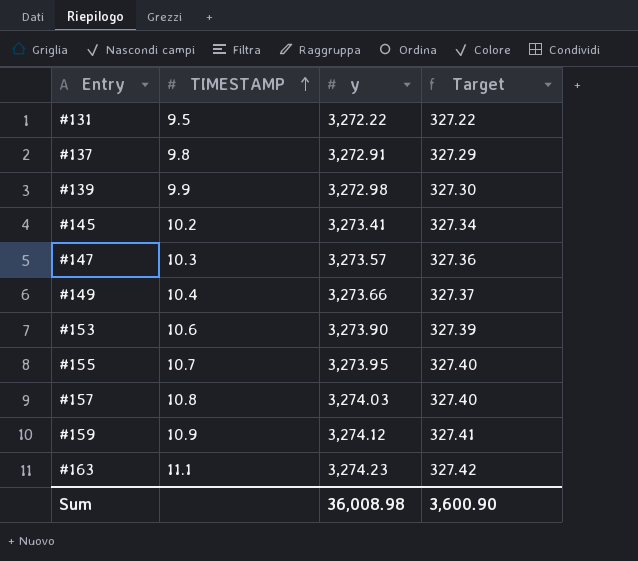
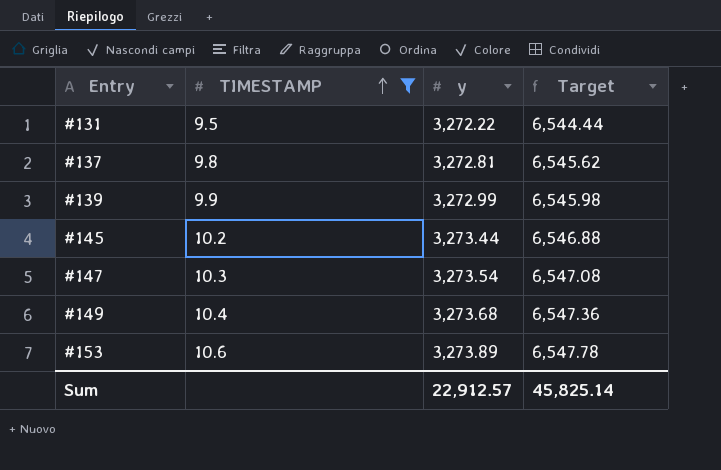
filter: none -> TIMESTAMP <= 10.6
column Target | formula: [y] * 0.1 -> [y] * 2
#137 | y: 3,272.91 -> 3,272.81
#139 | y: 3,272.98 -> 3,272.99
#145 | y: 3,273.41 -> 3,273.44
#147 | y: 3,273.57 -> 3,273.54
#149 | y: 3,273.66 -> 3,273.68
#153 | y: 3,273.90 -> 3,273.89
Sum | y: 36,008.98 -> 22,912.57
Sum | Target: 3,600.90 -> 45,825.14

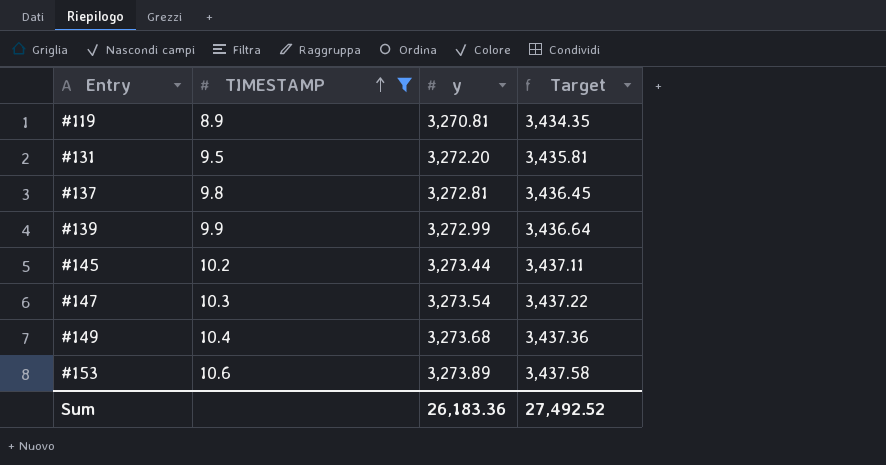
column Target | formula: [y] * 2 -> [y] * 1.05
row #119: none -> 8.9 | 3,270.81 | 3,434.35
#131 | y: 3,272.22 -> 3,272.20
Sum | y: 22,912.57 -> 26,183.36
Sum | Target: 45,825.14 -> 27,492.52

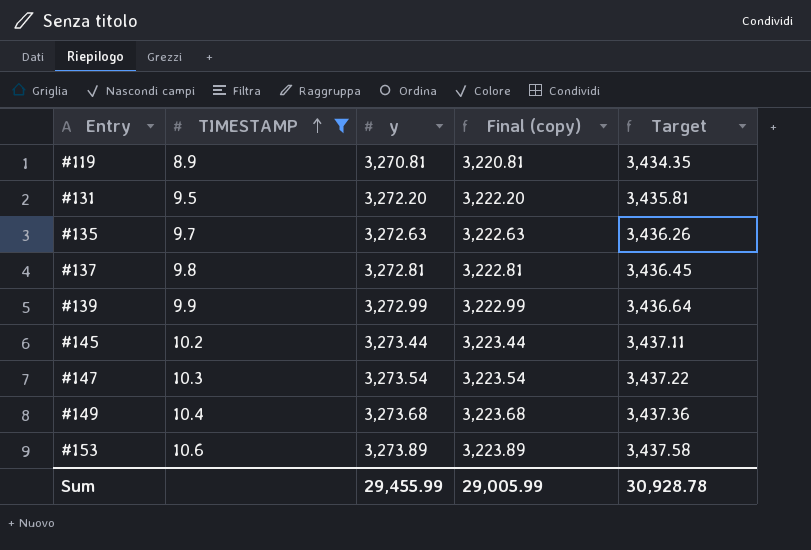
column Final (copy) | formula: none -> [y] - 50
row #135: none -> 9.7 | 3,272.63 | 3,222.63 | 3,436.26
Sum | y: 26,183.36 -> 29,455.99
Sum | Target: 27,492.52 -> 30,928.78

